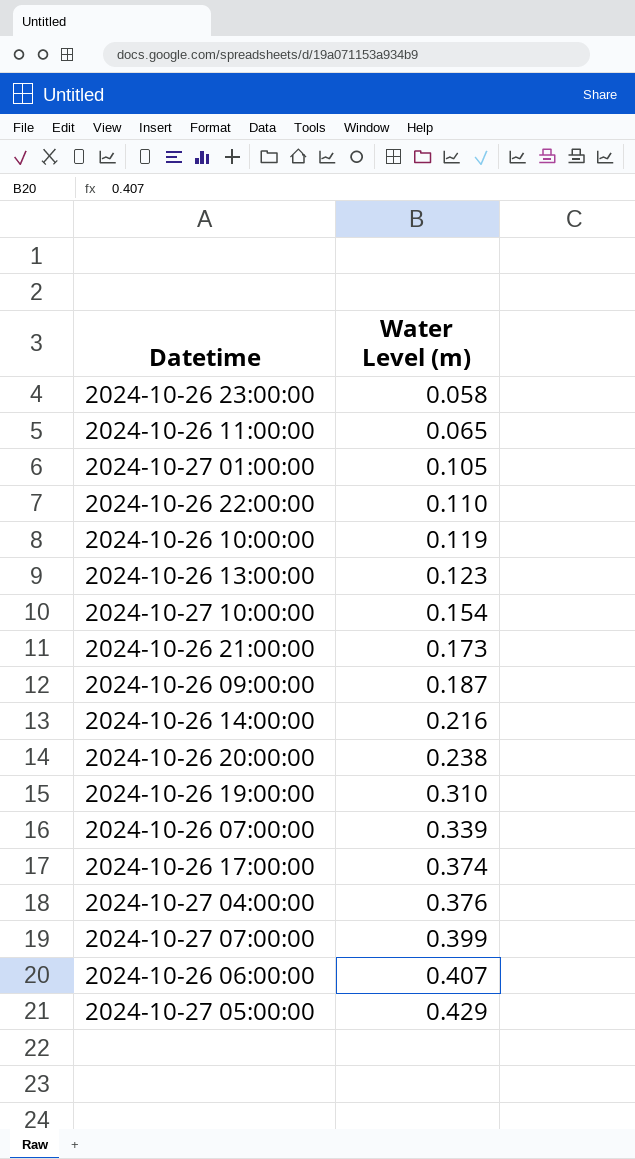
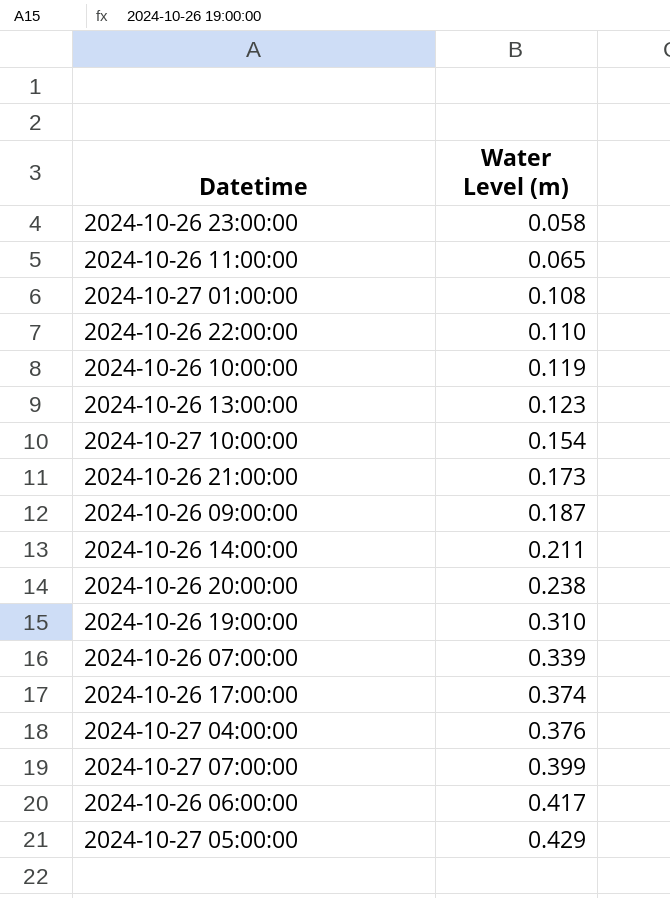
2024-10-27 01:00:00 | Water Level (m): 0.105 -> 0.108
2024-10-26 14:00:00 | Water Level (m): 0.216 -> 0.211
2024-10-26 06:00:00 | Water Level (m): 0.407 -> 0.417

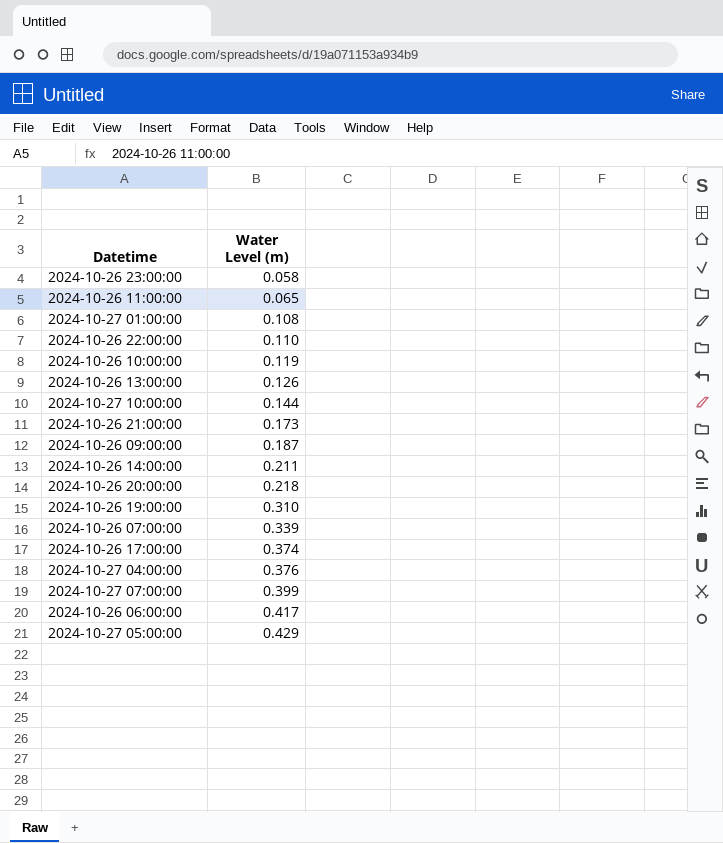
2024-10-26 13:00:00 | Water Level (m): 0.123 -> 0.126
2024-10-27 10:00:00 | Water Level (m): 0.154 -> 0.144
2024-10-26 20:00:00 | Water Level (m): 0.238 -> 0.218

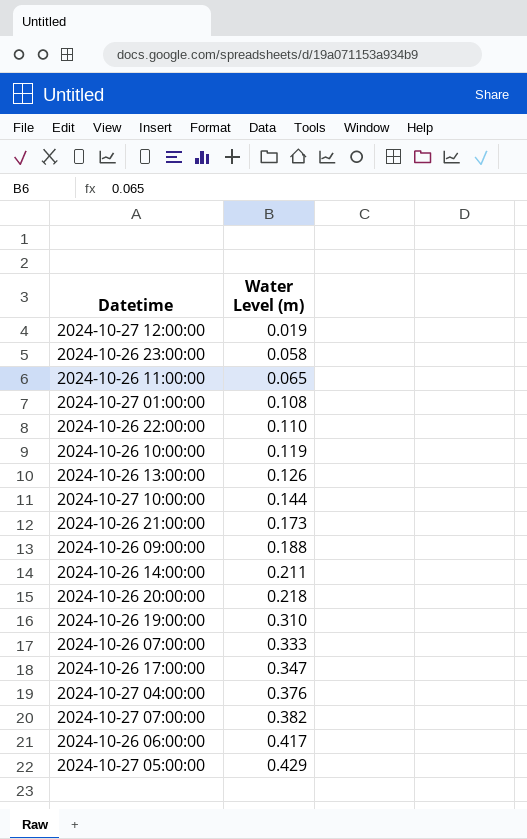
row 2024-10-27 12:00:00: none -> 0.019
2024-10-26 09:00:00 | Water Level (m): 0.187 -> 0.188
2024-10-26 07:00:00 | Water Level (m): 0.339 -> 0.333
2024-10-26 17:00:00 | Water Level (m): 0.374 -> 0.347
2024-10-27 07:00:00 | Water Level (m): 0.399 -> 0.382

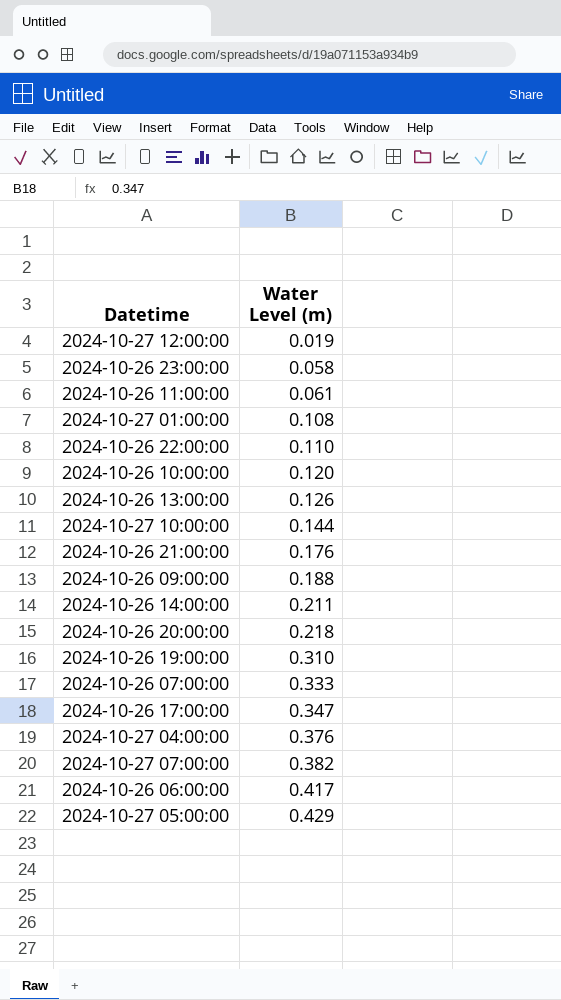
2024-10-26 11:00:00 | Water Level (m): 0.065 -> 0.061
2024-10-26 10:00:00 | Water Level (m): 0.119 -> 0.120
2024-10-26 21:00:00 | Water Level (m): 0.173 -> 0.176

